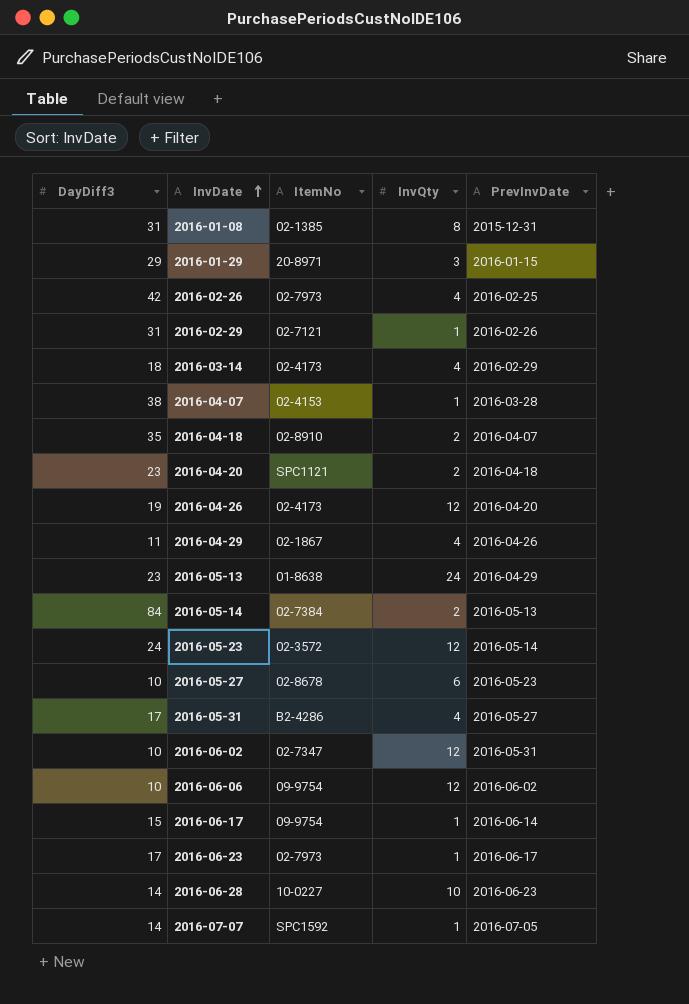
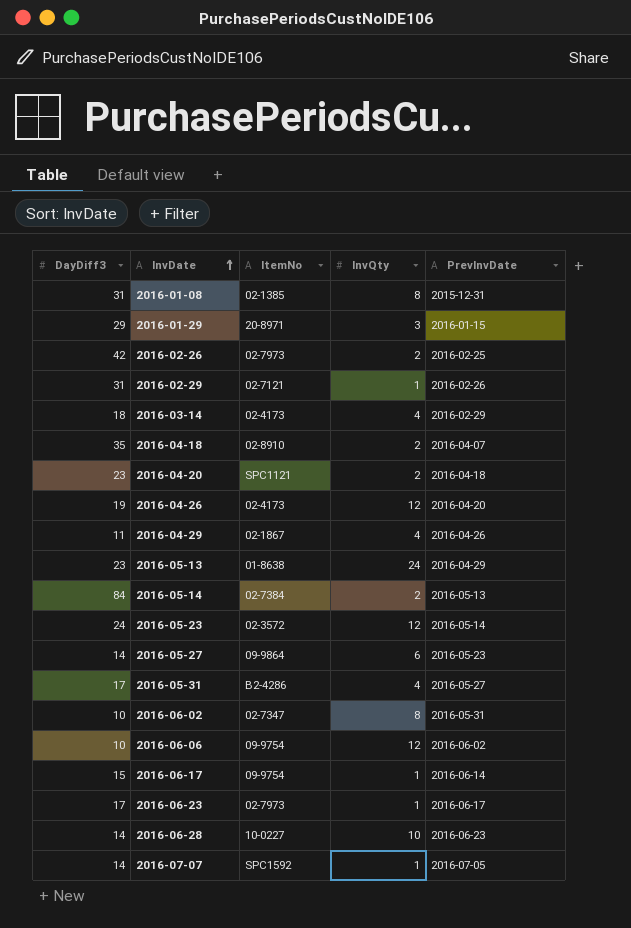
row 2016-04-07: 38 | 02-4153 | 1 | 2016-03-28 -> none
2016-02-26 | InvQty: 4 -> 2
2016-05-27 | DayDiff3: 10 -> 14
2016-05-27 | ItemNo: 02-8678 -> 09-9864
2016-06-02 | InvQty: 12 -> 8

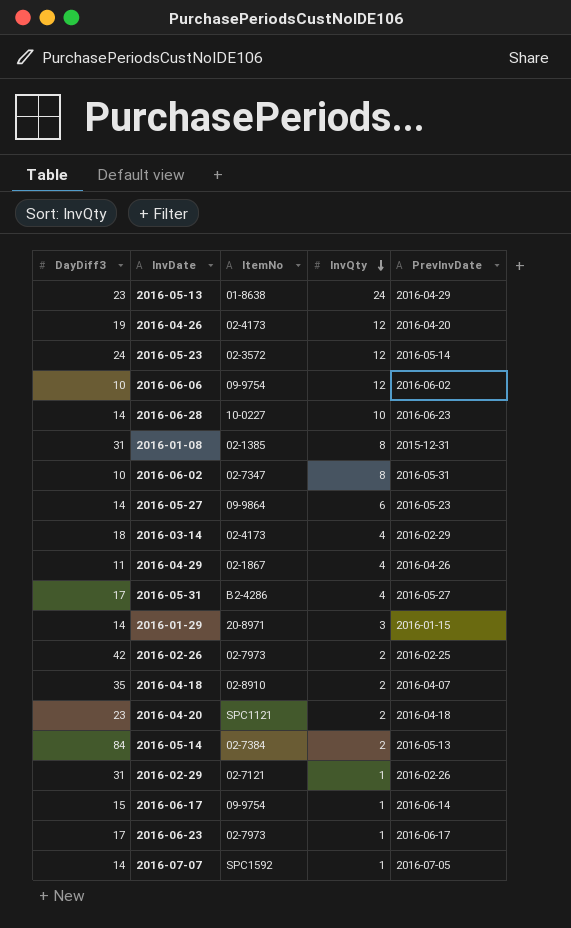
row order: InvDate ascending -> InvQty descending
2016-01-29 | DayDiff3: 29 -> 14

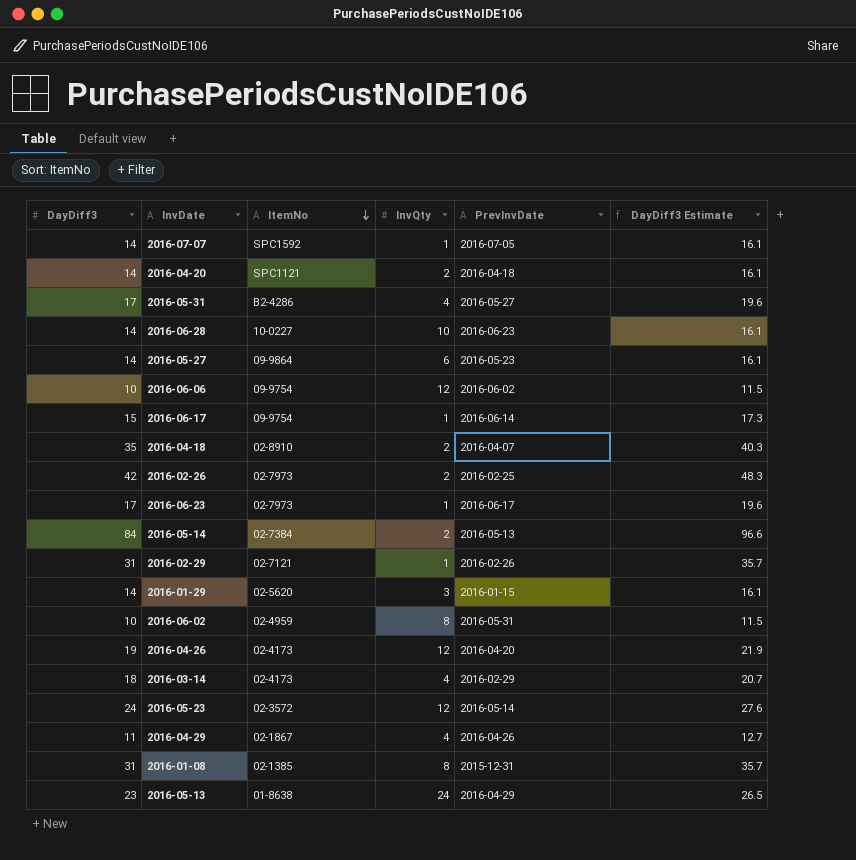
row order: InvQty descending -> ItemNo descending
column DayDiff3 Estimate | formula: none -> [DayDiff3] * 1.15
2016-04-20 | DayDiff3: 23 -> 14
2016-01-29 | ItemNo: 20-8971 -> 02-5620
2016-06-02 | ItemNo: 02-7347 -> 02-4959

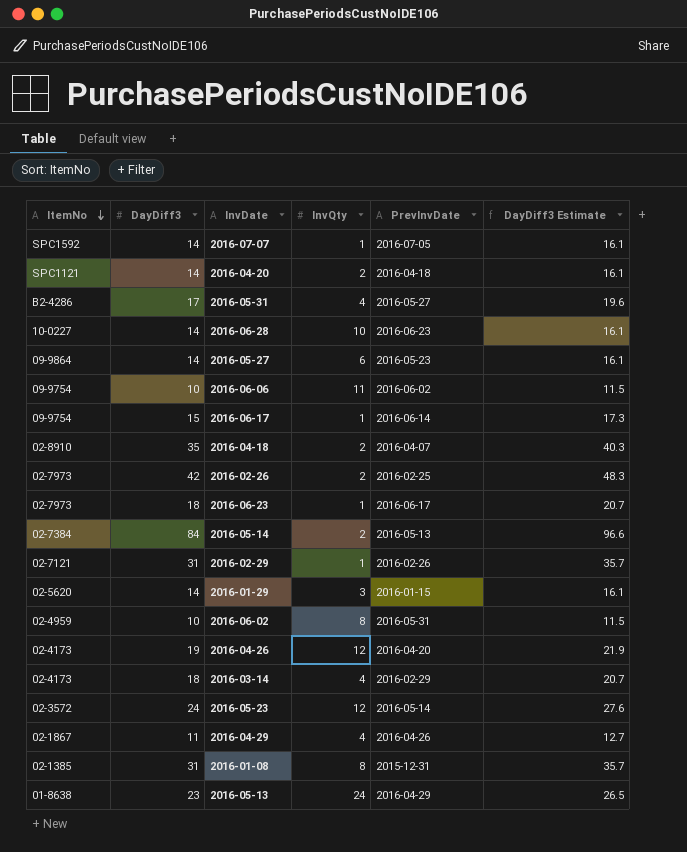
column ItemNo | position: 3 -> 1
2016-06-06 | InvQty: 12 -> 11
2016-06-23 | DayDiff3: 17 -> 18
2016-06-23 | DayDiff3 Estimate: 19.6 -> 20.7

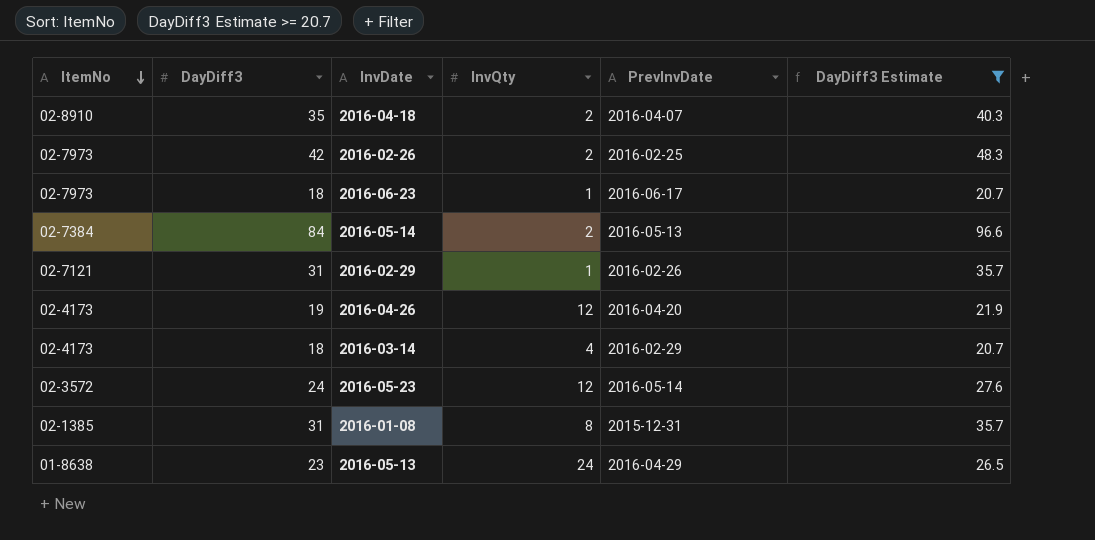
filter: none -> DayDiff3 Estimate >= 20.7

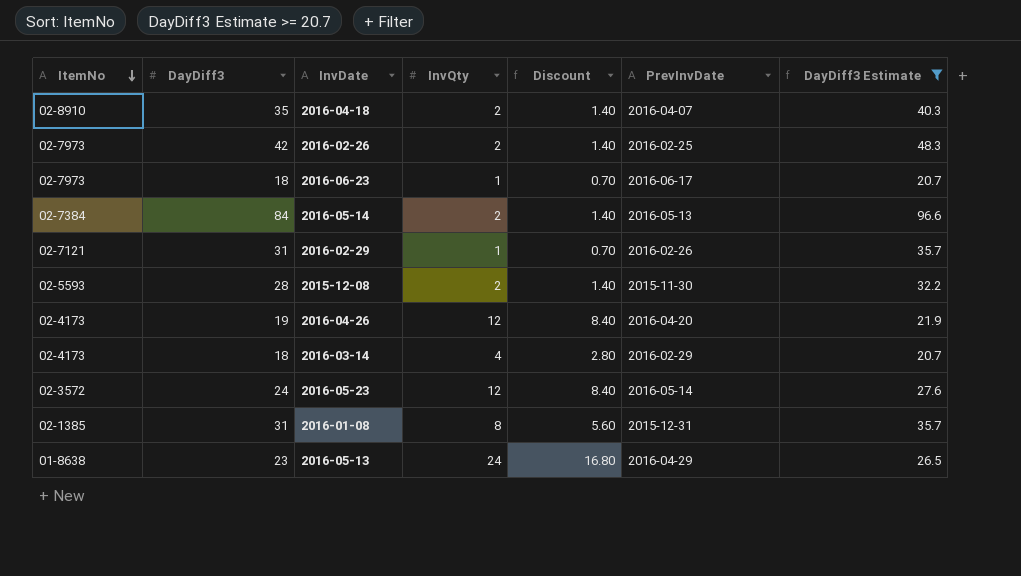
column Discount | formula: none -> [InvQty] * 0.7
row 2015-12-08: none -> 02-5593 | 28 | 2 | 1.40 | 2015-11-30 | 32.2

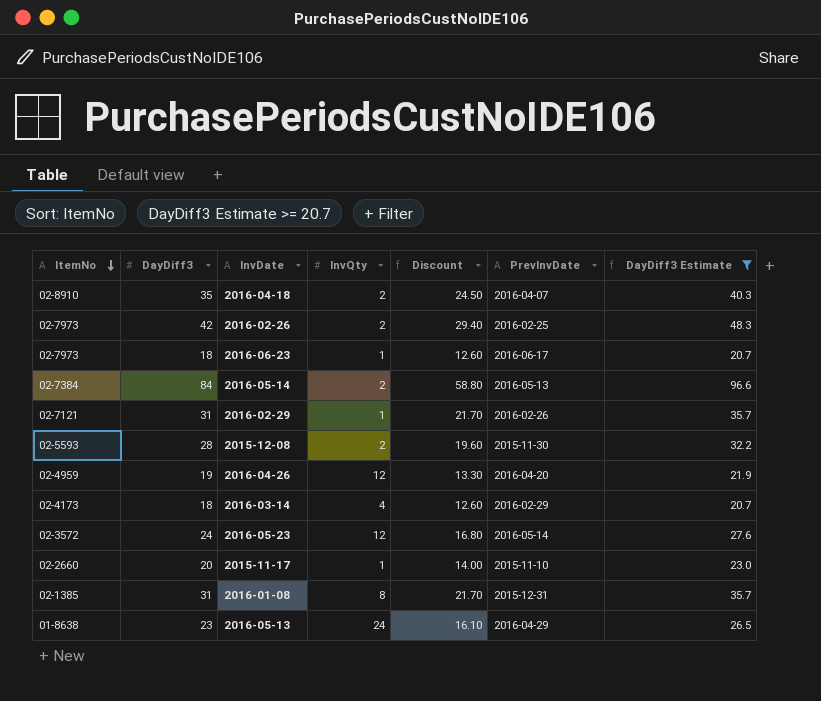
column Discount | formula: [InvQty] * 0.7 -> [DayDiff3] * 0.7
2016-04-26 | ItemNo: 02-4173 -> 02-4959
row 2015-11-17: none -> 02-2660 | 20 | 1 | 14.00 | 2015-11-10 | 23.0

